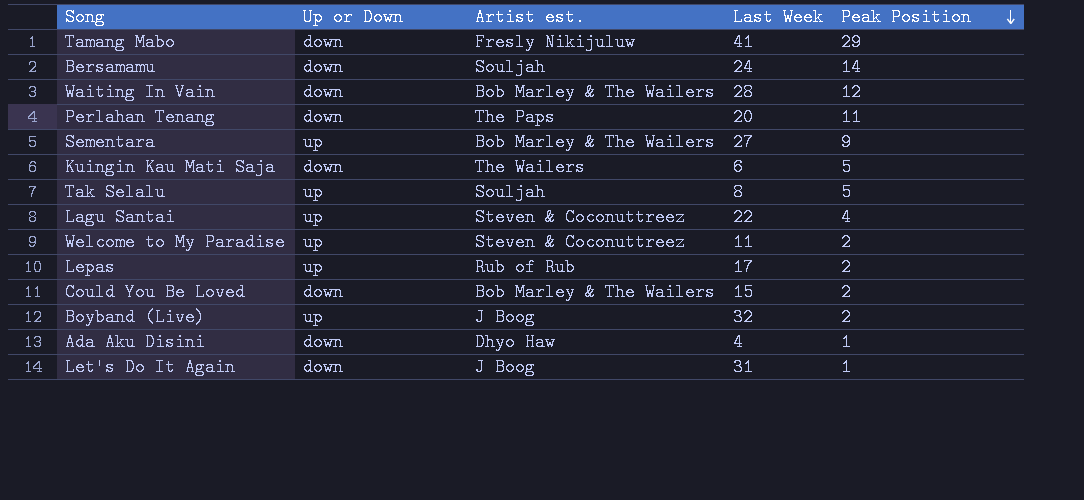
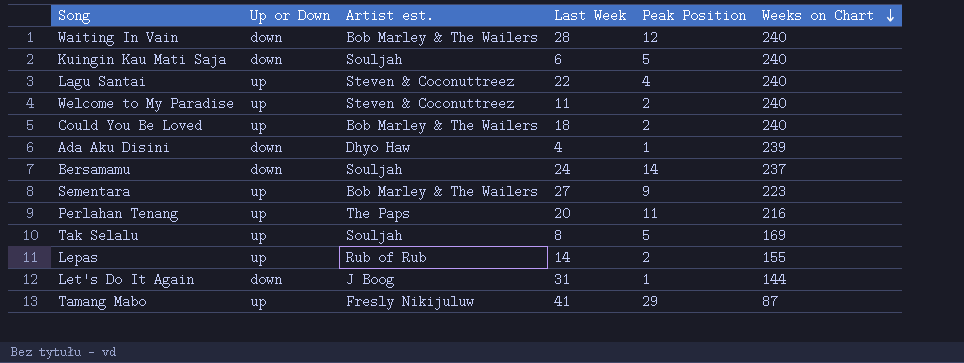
row order: Peak Position descending -> Weeks on Chart descending
column Weeks on Chart | position: none -> 6
row Boyband (Live): up | J Boog | 32 | 2 -> none
Kuingin Kau Mati Saja | Artist est.: The Wailers -> Souljah
Could You Be Loved | Up or Down: down -> up
Could You Be Loved | Last Week: 15 -> 18
Perlahan Tenang | Up or Down: down -> up
Lepas | Last Week: 17 -> 14
Tamang Mabo | Up or Down: down -> up

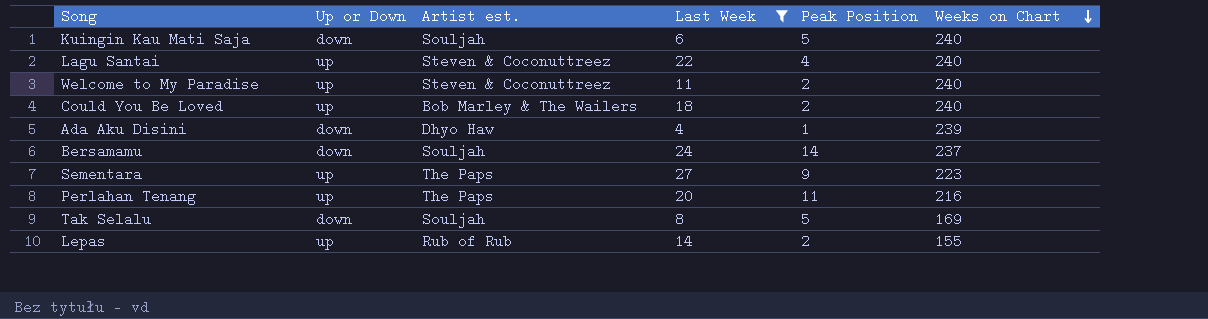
filter: none -> Last Week <= 27
Sementara | Artist est.: Bob Marley & The Wailers -> The Paps
Tak Selalu | Up or Down: up -> down

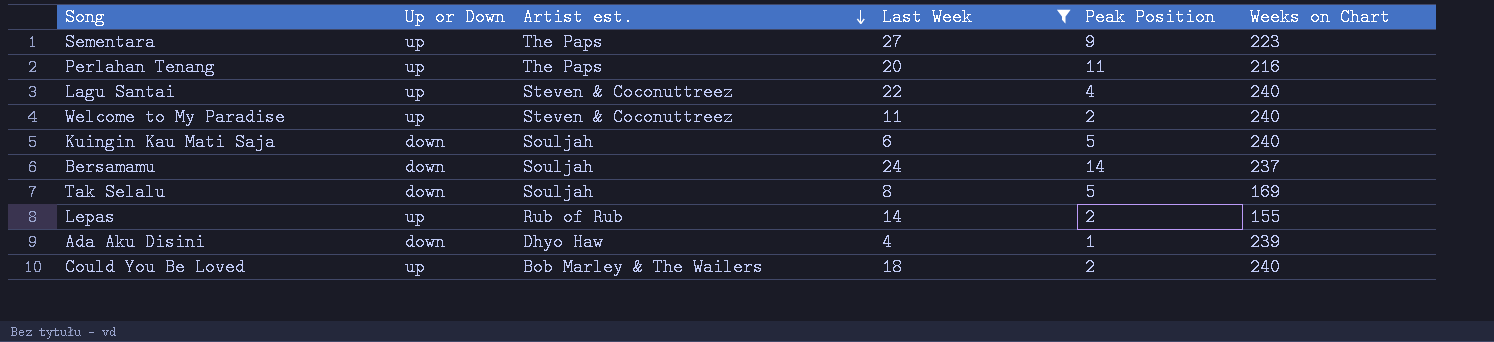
row order: Weeks on Chart descending -> Artist est. descending

